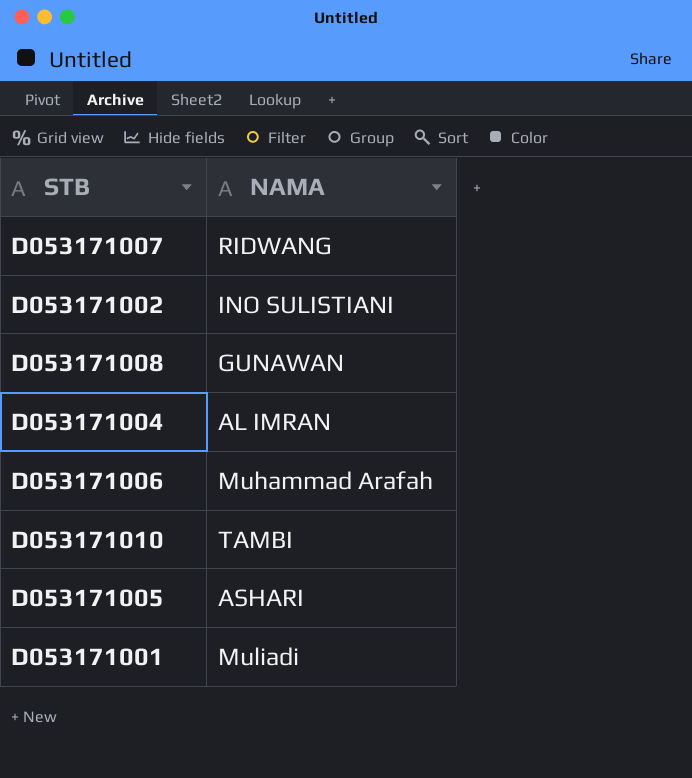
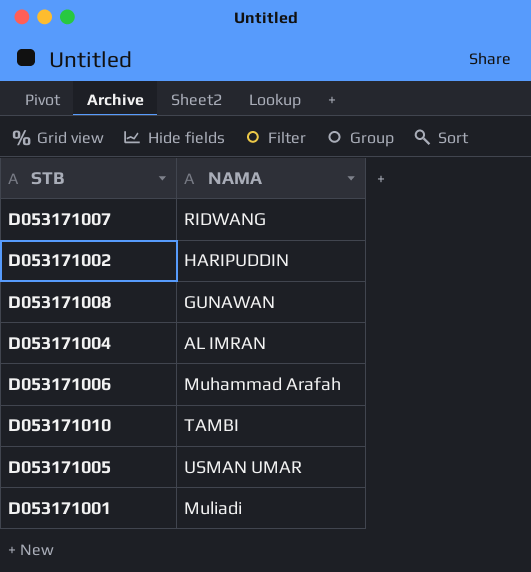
D053171002 | NAMA: INO SULISTIANI -> HARIPUDDIN
D053171005 | NAMA: ASHARI -> USMAN UMAR

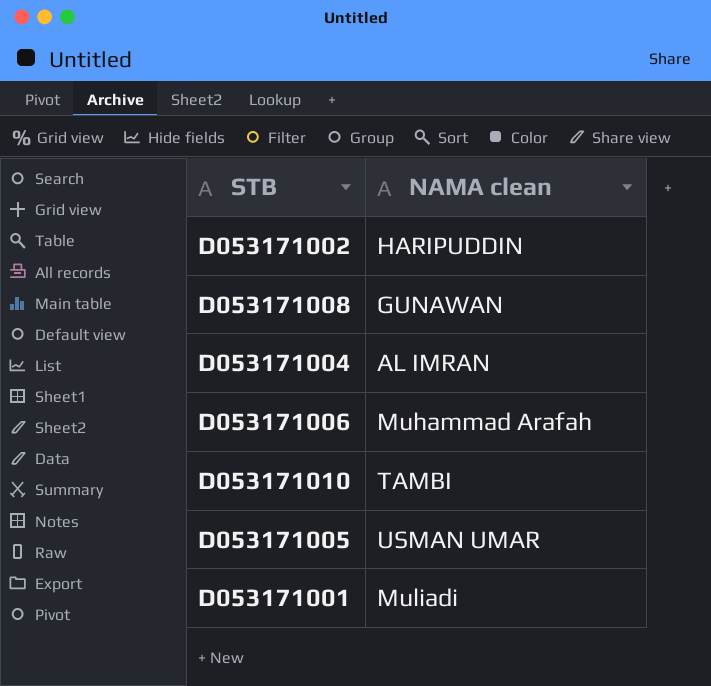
column name: NAMA -> NAMA clean
row D053171007: RIDWANG -> none

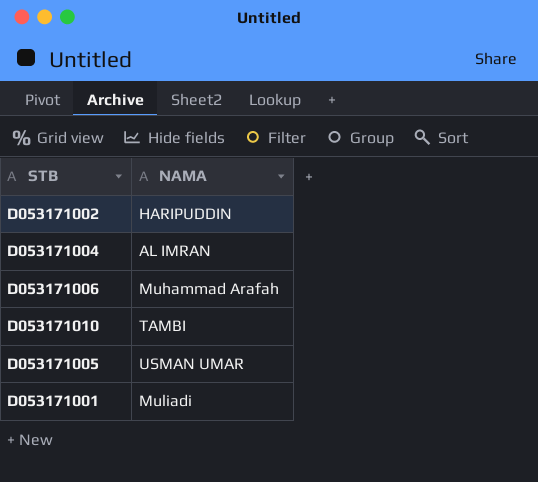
column name: NAMA clean -> NAMA
row D053171008: GUNAWAN -> none

